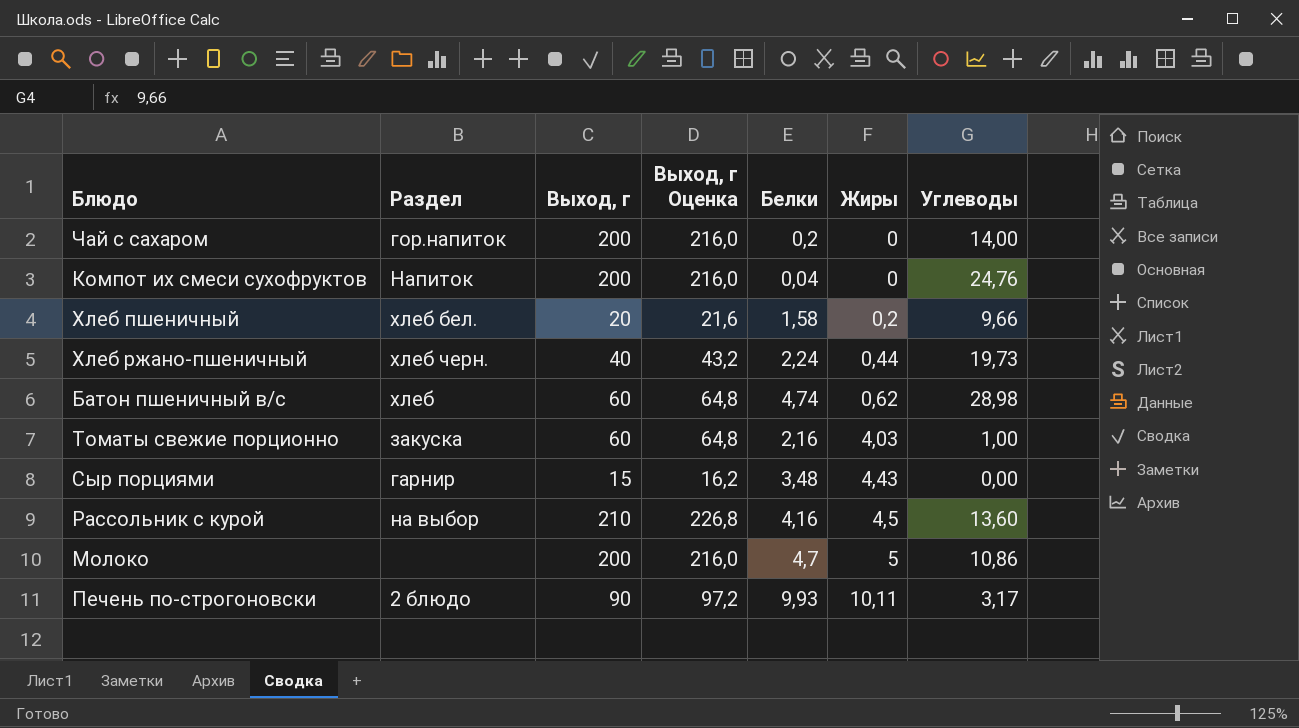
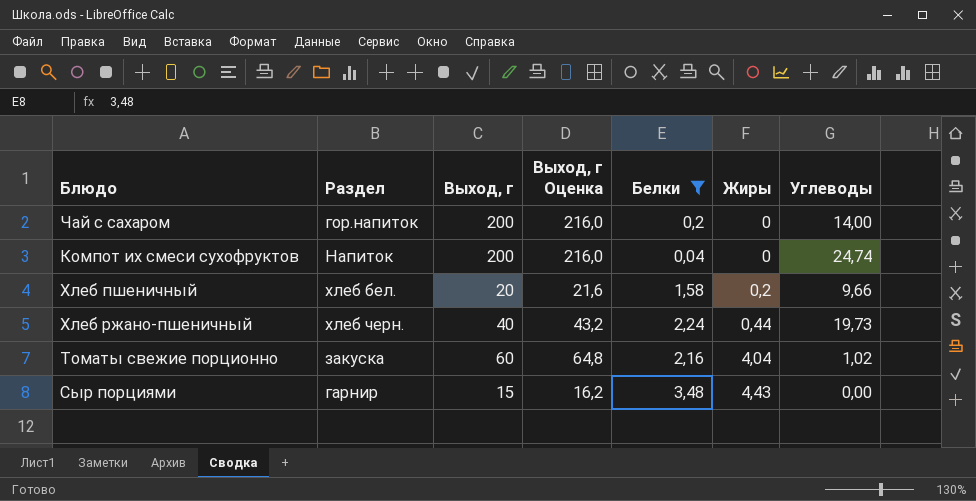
filter: none -> Белки <= 3,48
Компот их смеси сухофруктов | Углеводы: 24,76 -> 24,74
Томаты свежие порционно | Жиры: 4,03 -> 4,04
Томаты свежие порционно | Углеводы: 1,00 -> 1,02

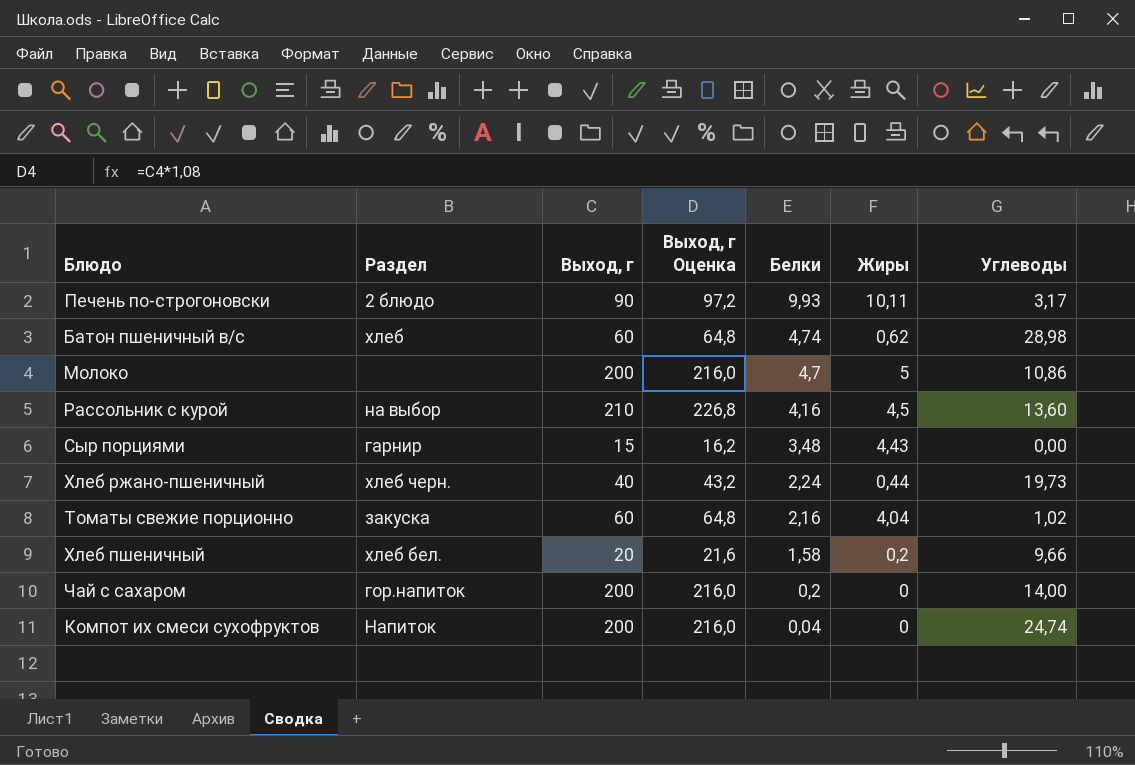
filter: Белки <= 3,48 -> none
row order: Жиры ascending -> Белки descending

